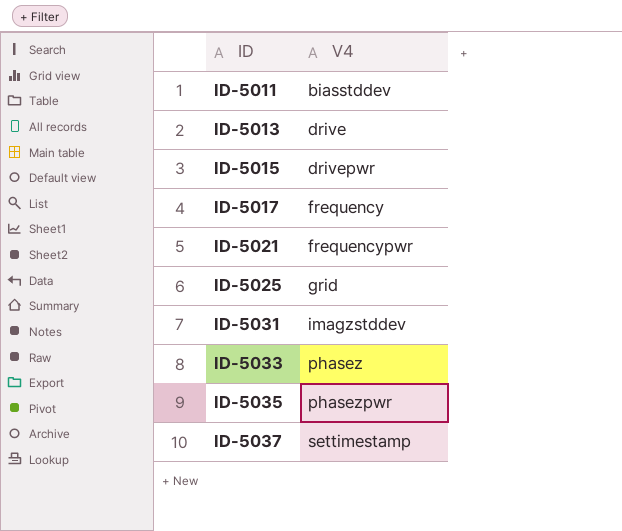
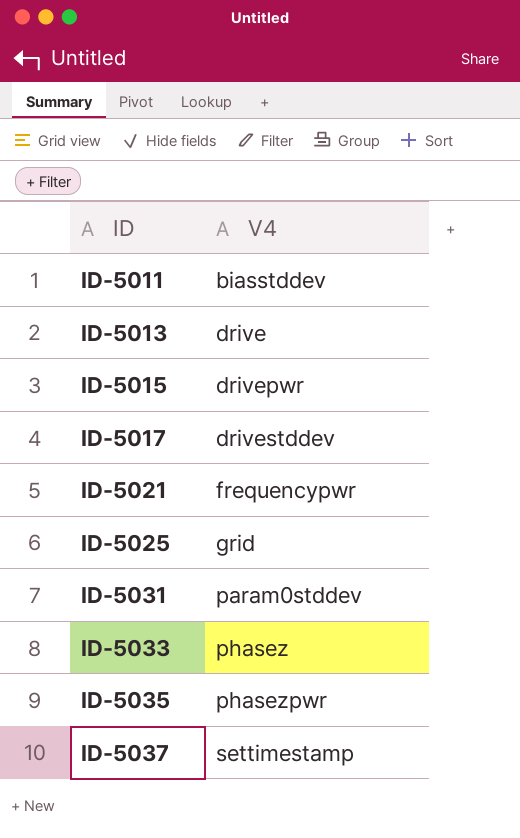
ID-5017 | V4: frequency -> drivestddev
ID-5031 | V4: imagzstddev -> param0stddev

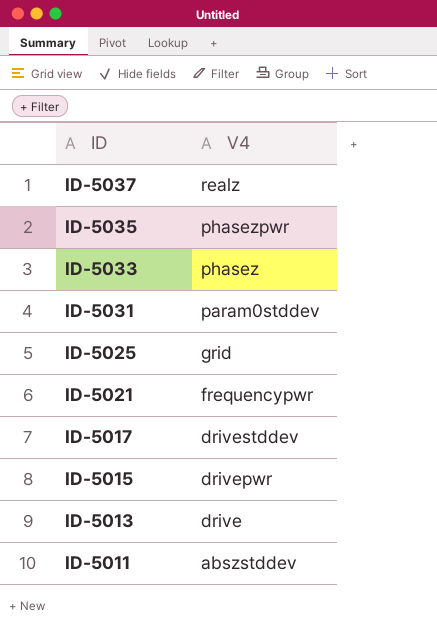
row order: ID ascending -> ID descending
ID-5037 | V4: settimestamp -> realz
ID-5011 | V4: biasstddev -> abszstddev

